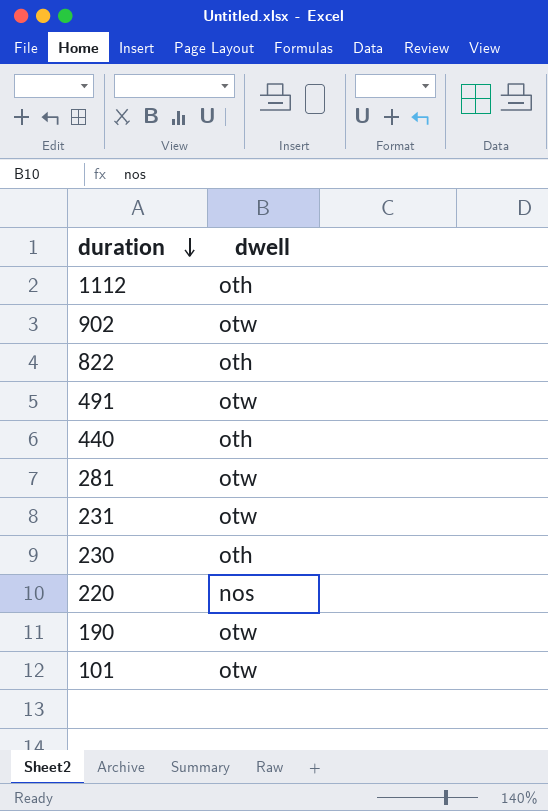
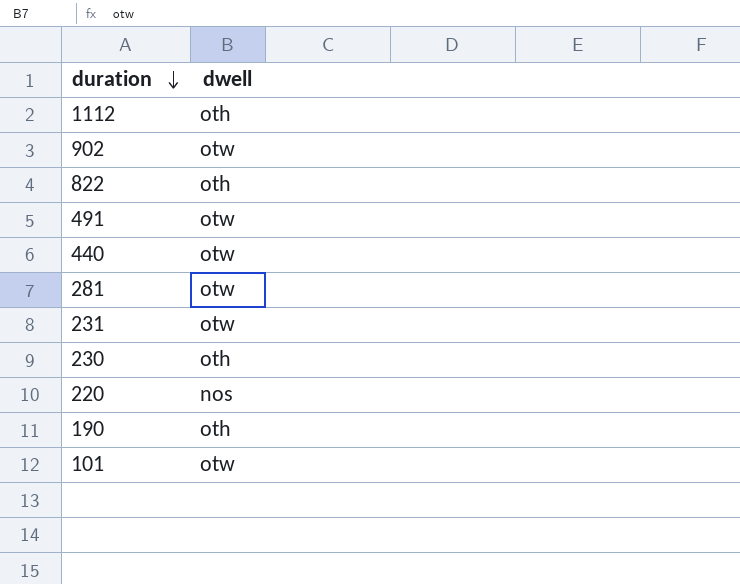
440 | dwell: oth -> otw
190 | dwell: otw -> oth

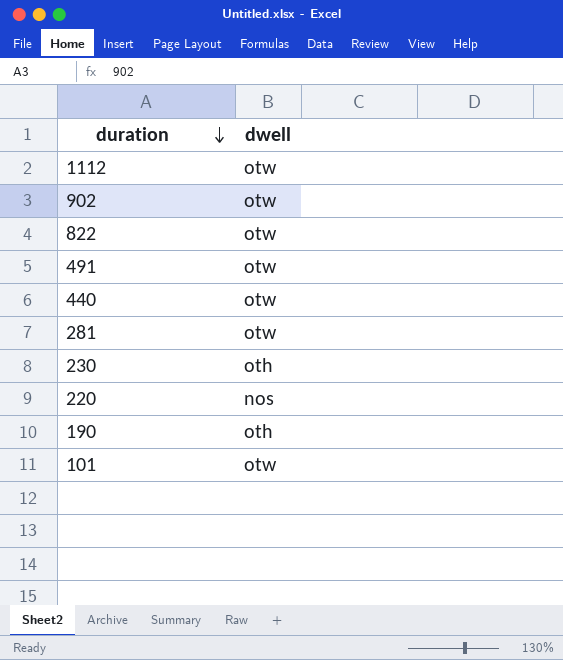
row 231: otw -> none
1112 | dwell: oth -> otw
822 | dwell: oth -> otw

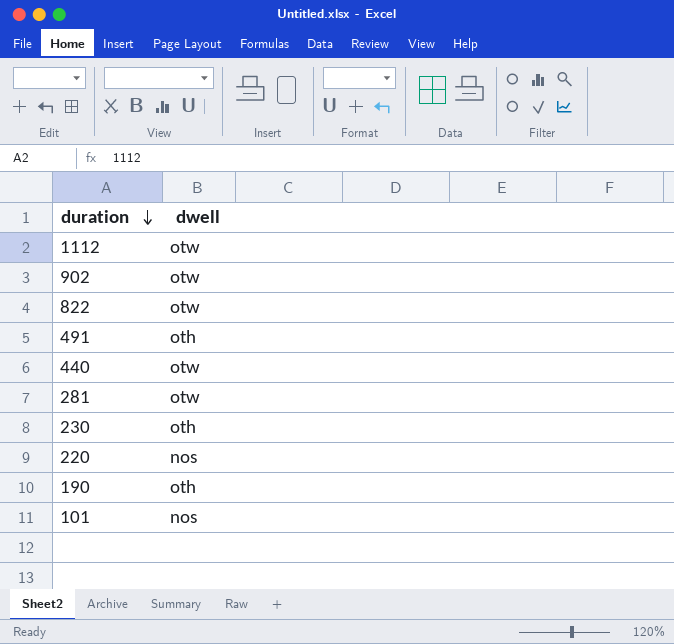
491 | dwell: otw -> oth
101 | dwell: otw -> nos

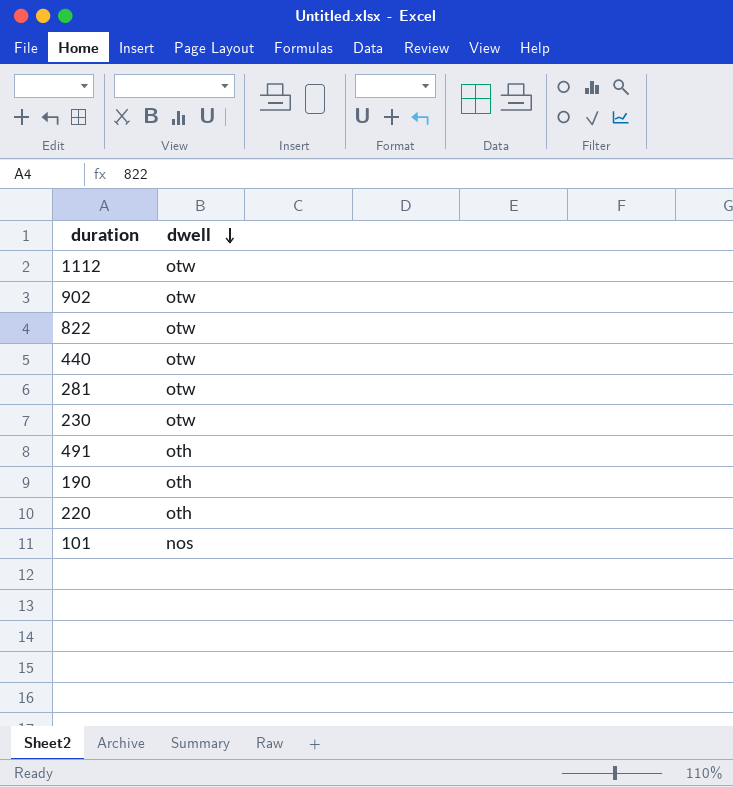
row order: duration descending -> dwell descending
230 | dwell: oth -> otw
220 | dwell: nos -> oth

